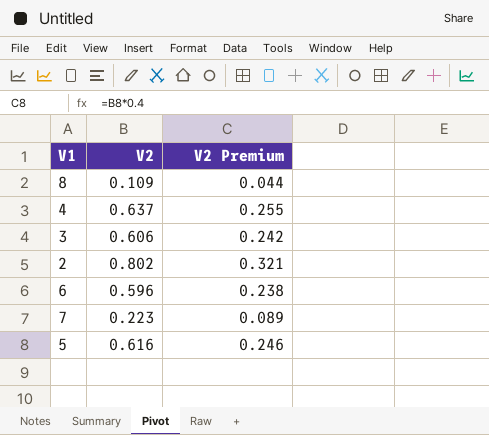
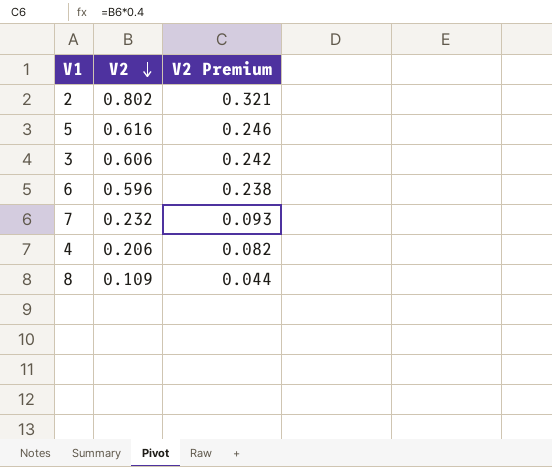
row order: none -> V2 descending
7 | V2: 0.223 -> 0.232
7 | V2 Premium: 0.089 -> 0.093
4 | V2: 0.637 -> 0.206
4 | V2 Premium: 0.255 -> 0.082

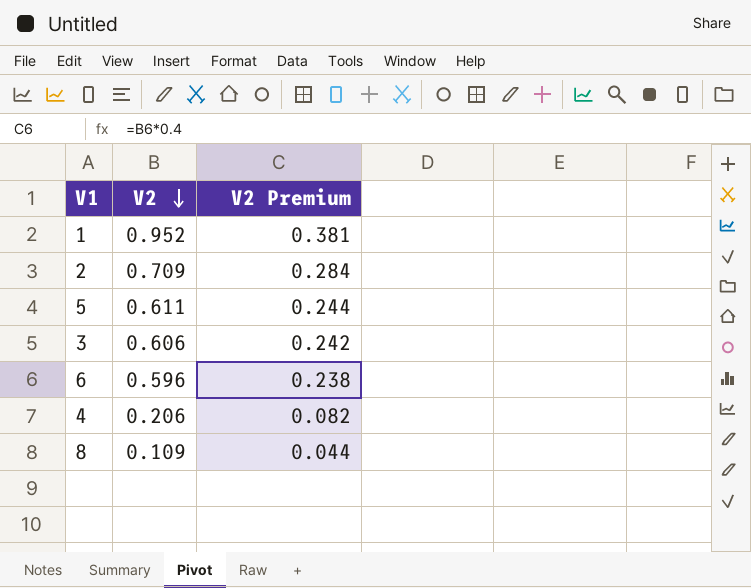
row 7: 0.232 | 0.093 -> none
row 1: none -> 0.952 | 0.381
2 | V2: 0.802 -> 0.709
2 | V2 Premium: 0.321 -> 0.284
5 | V2: 0.616 -> 0.611
5 | V2 Premium: 0.246 -> 0.244

